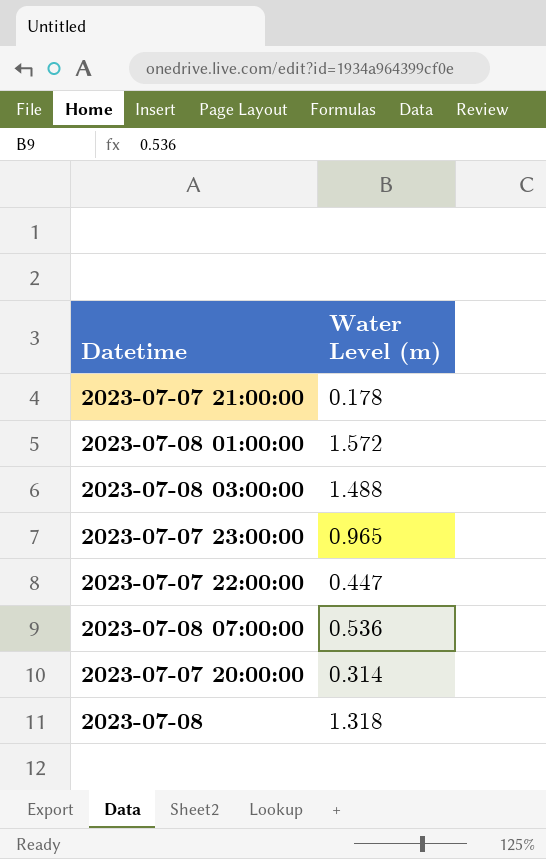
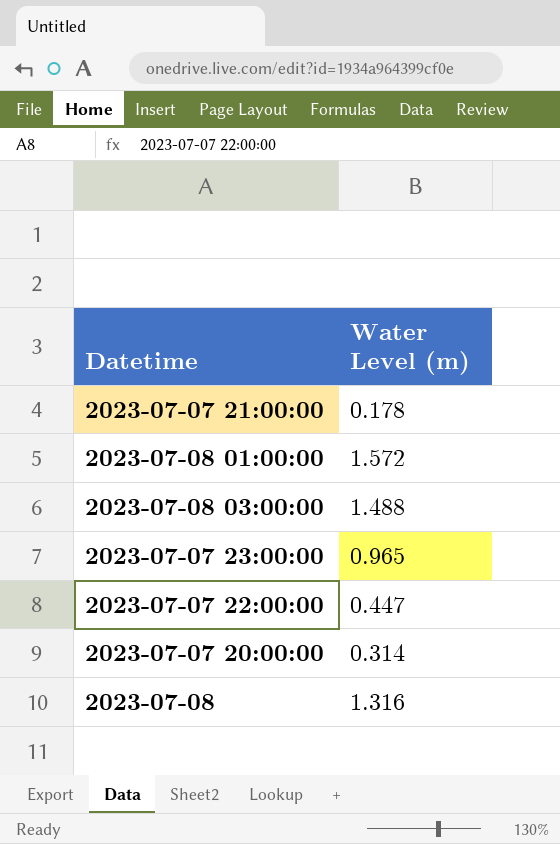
row 2023-07-08 07:00:00: 0.536 -> none
2023-07-08 | Water Level (m): 1.318 -> 1.316

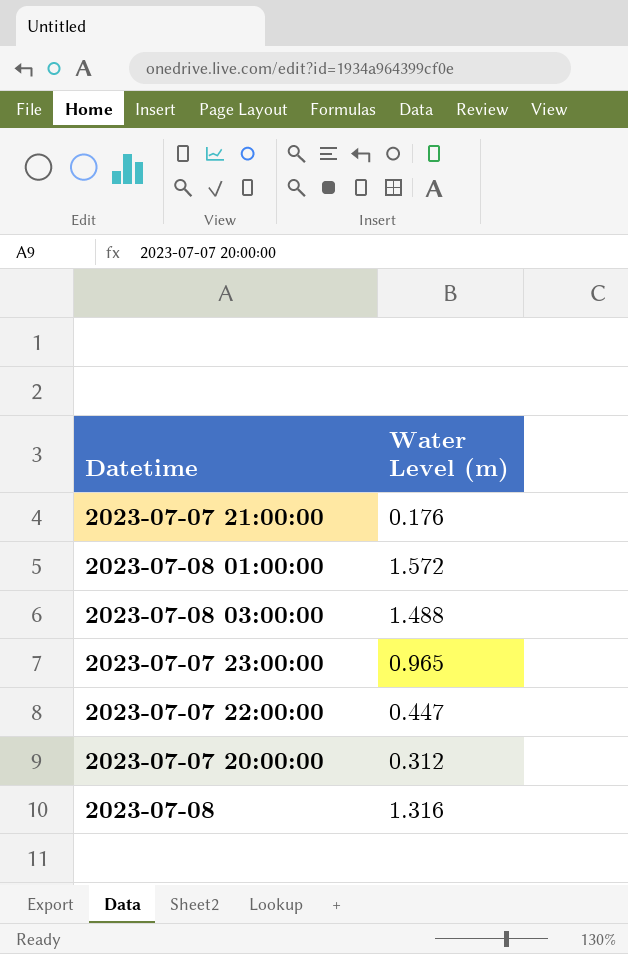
2023-07-07 21:00:00 | Water Level (m): 0.178 -> 0.176
2023-07-07 20:00:00 | Water Level (m): 0.314 -> 0.312

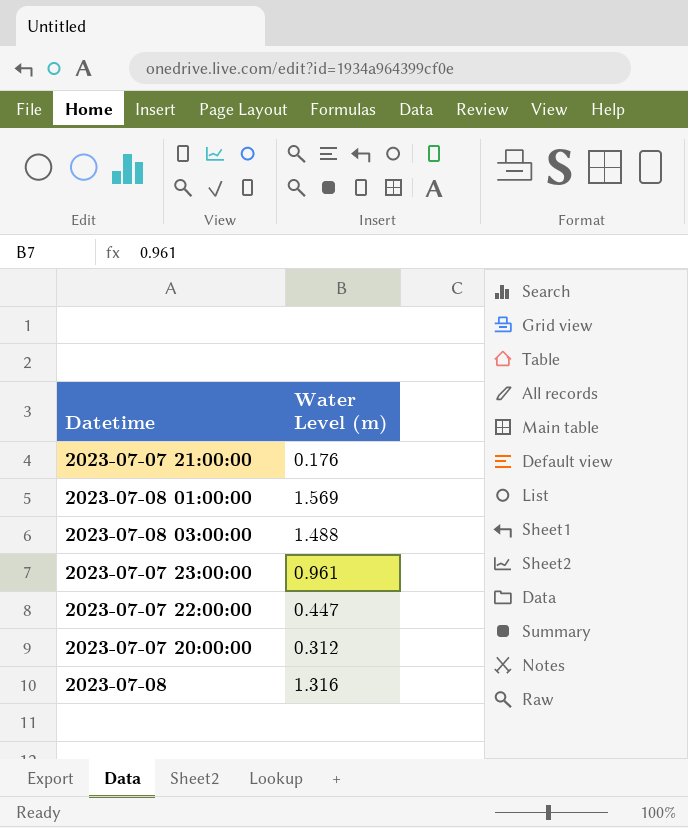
2023-07-08 01:00:00 | Water Level (m): 1.572 -> 1.569
2023-07-07 23:00:00 | Water Level (m): 0.965 -> 0.961

